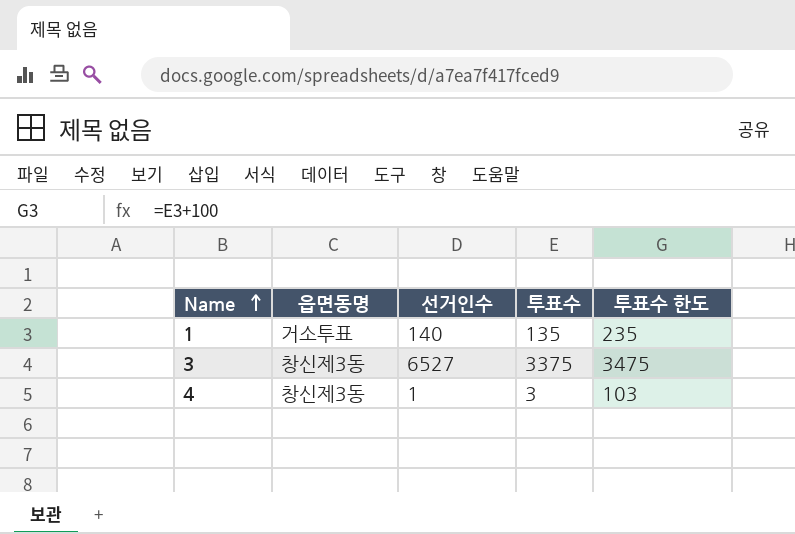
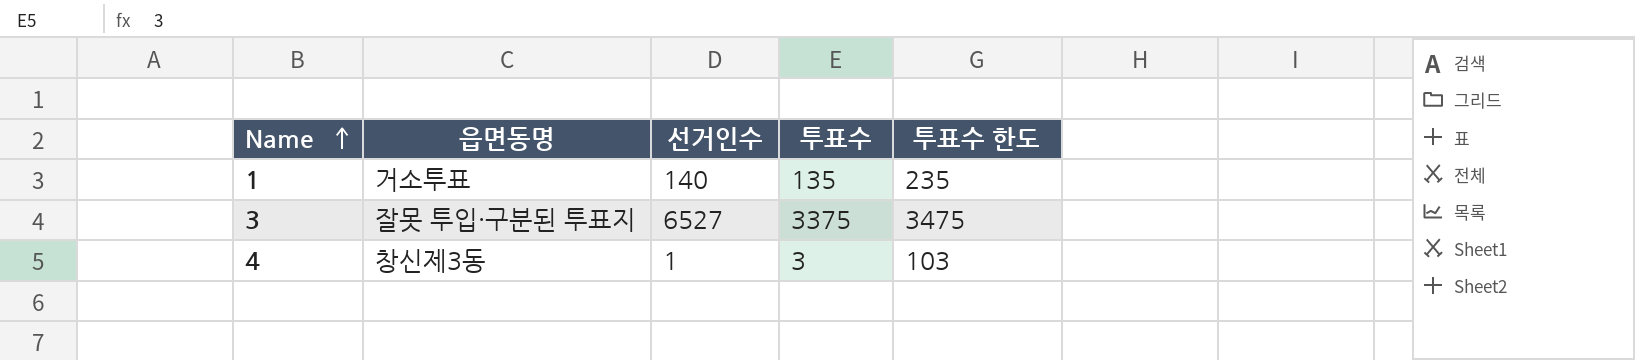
3 | 읍면동명: 창신제3동 -> 잘못 투입·구분된 투표지

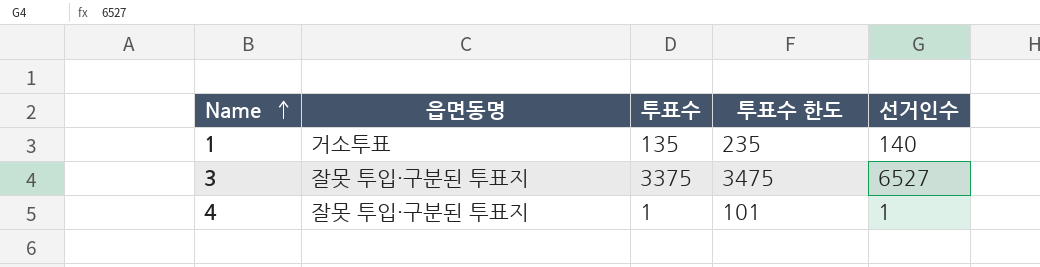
column 선거인수 | position: 3 -> 5
4 | 읍면동명: 창신제3동 -> 잘못 투입·구분된 투표지
4 | 투표수: 3 -> 1
4 | 투표수 한도: 103 -> 101

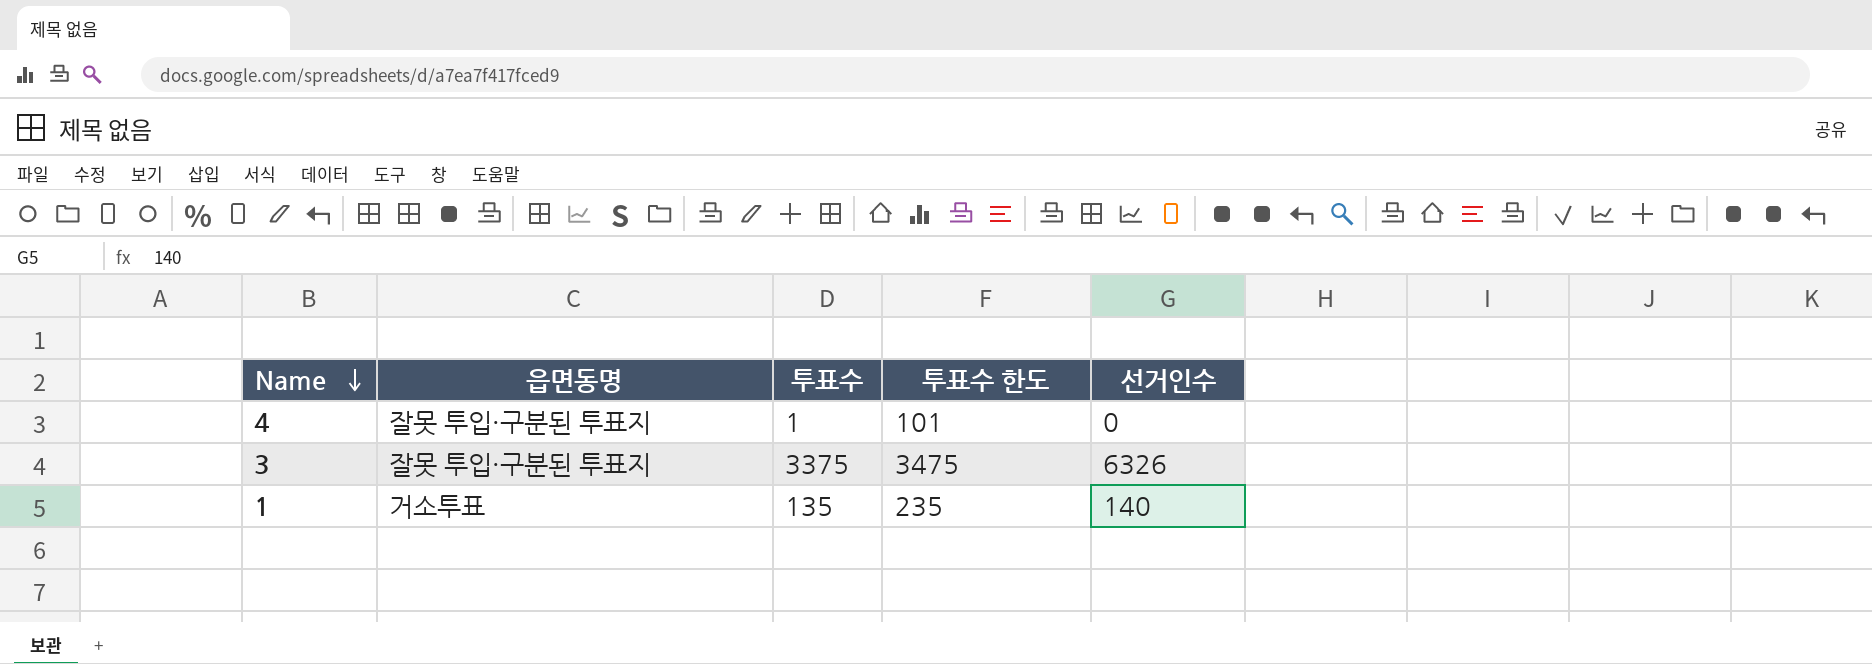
row order: Name ascending -> Name descending
4 | 선거인수: 1 -> 0
3 | 선거인수: 6527 -> 6326

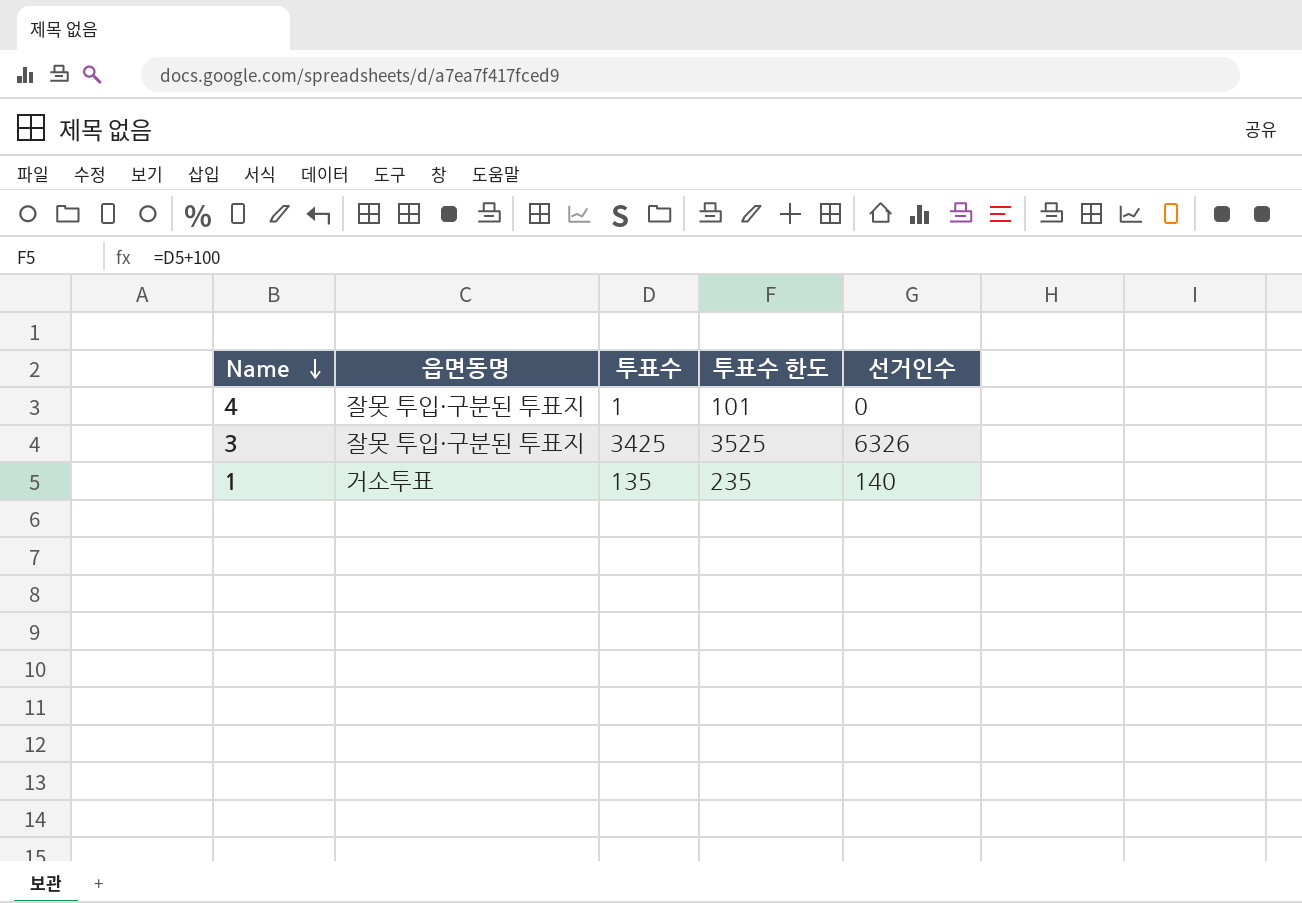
3 | 투표수: 3375 -> 3425
3 | 투표수 한도: 3475 -> 3525

